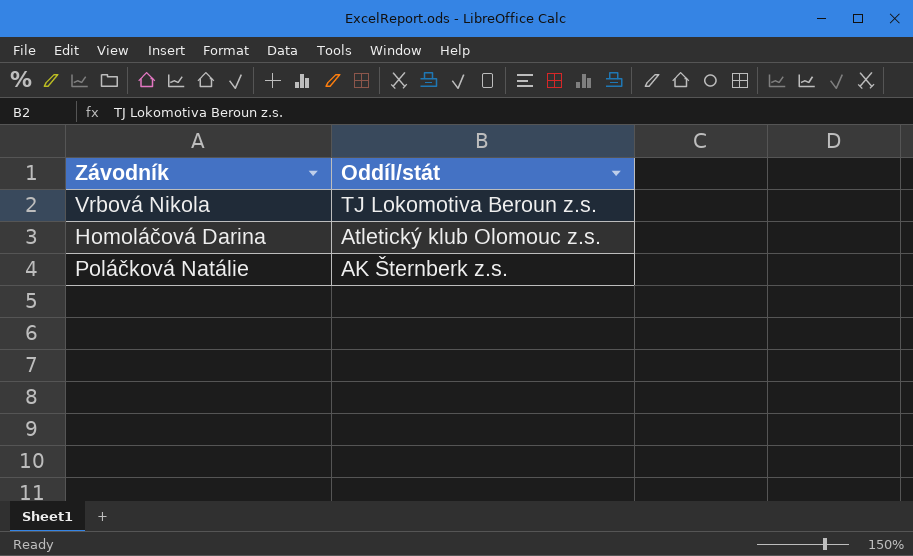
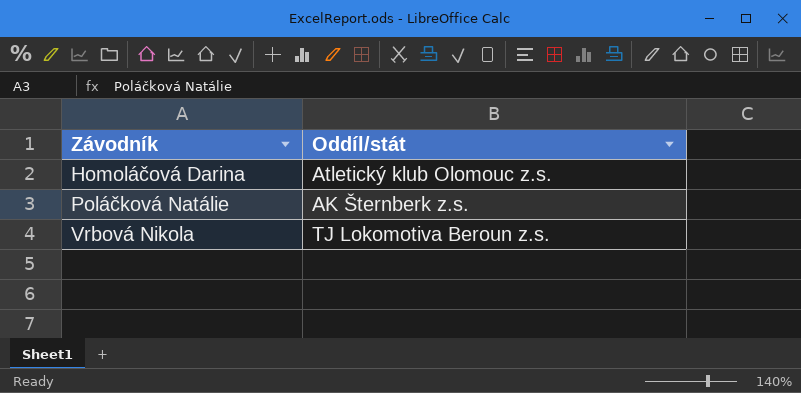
row order: Oddíl/stát descending -> Závodník ascending

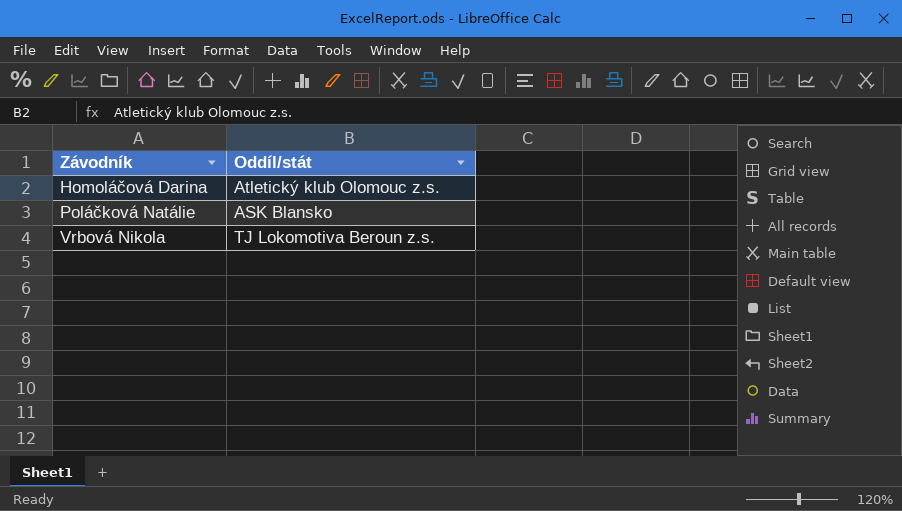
Poláčková Natálie | Oddíl/stát: AK Šternberk z.s. -> ASK Blansko

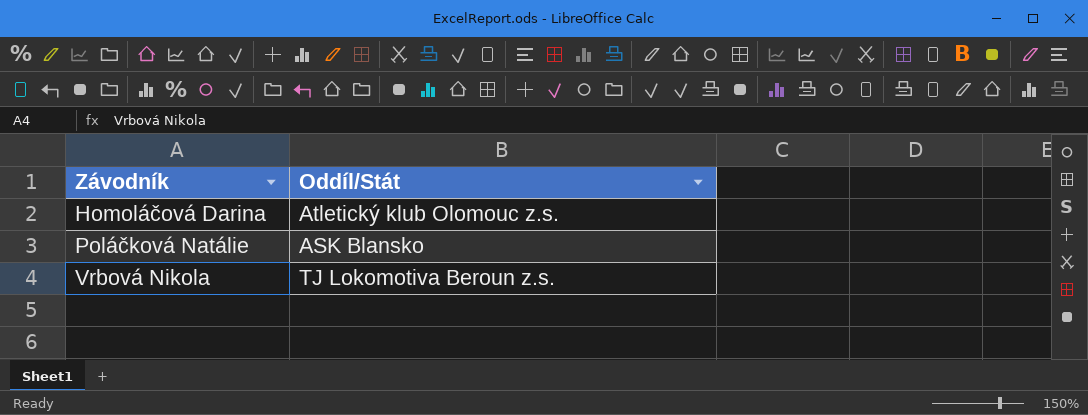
column name: Oddíl/stát -> Oddíl/Stát

